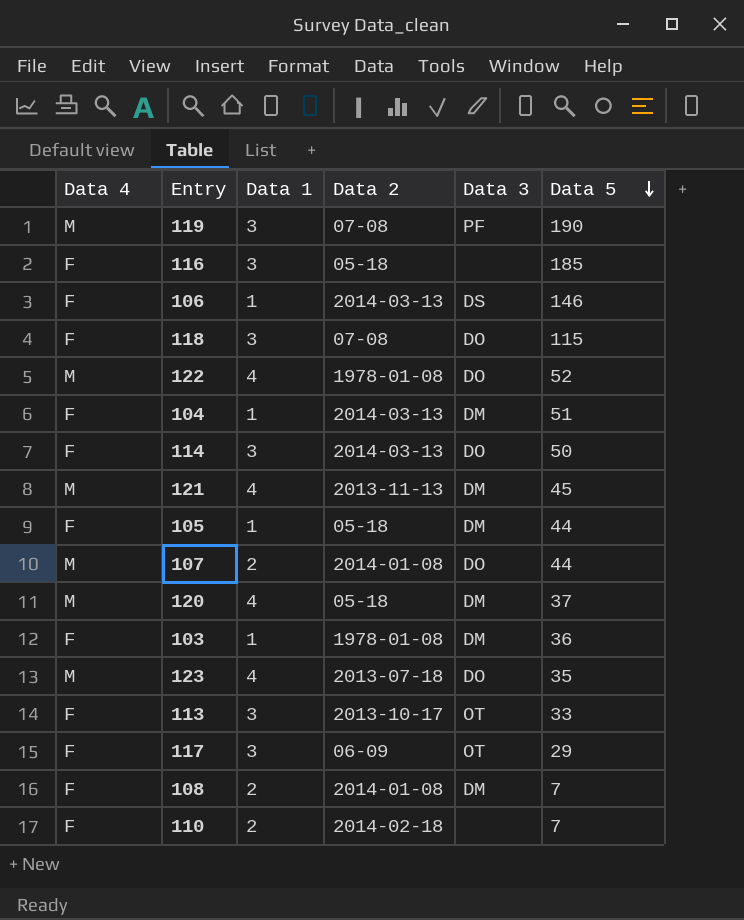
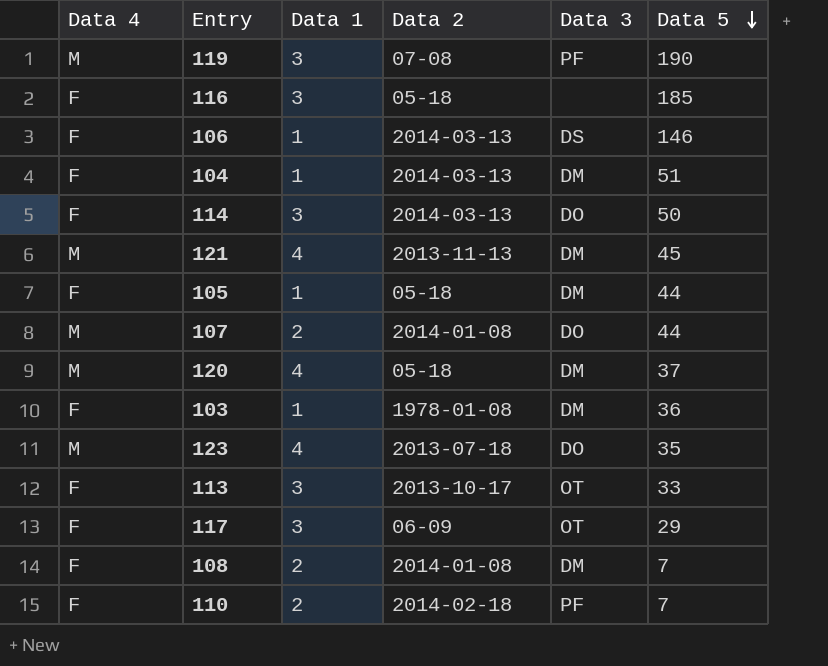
row 118: F | 3 | 07-08 | DO | 115 -> none
row 122: M | 4 | 1978-01-08 | DO | 52 -> none
110 | Data 3: none -> PF

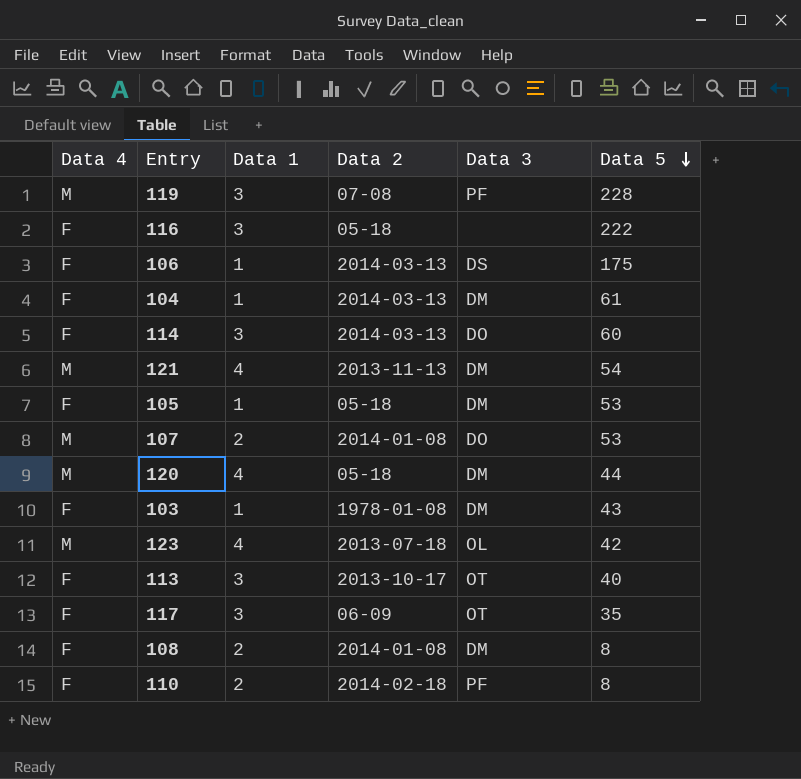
119 | Data 5: 190 -> 228
116 | Data 5: 185 -> 222
106 | Data 5: 146 -> 175
104 | Data 5: 51 -> 61
114 | Data 5: 50 -> 60
121 | Data 5: 45 -> 54
105 | Data 5: 44 -> 53
107 | Data 5: 44 -> 53
120 | Data 5: 37 -> 44
103 | Data 5: 36 -> 43
123 | Data 3: DO -> OL
123 | Data 5: 35 -> 42
113 | Data 5: 33 -> 40
117 | Data 5: 29 -> 35
108 | Data 5: 7 -> 8
110 | Data 5: 7 -> 8

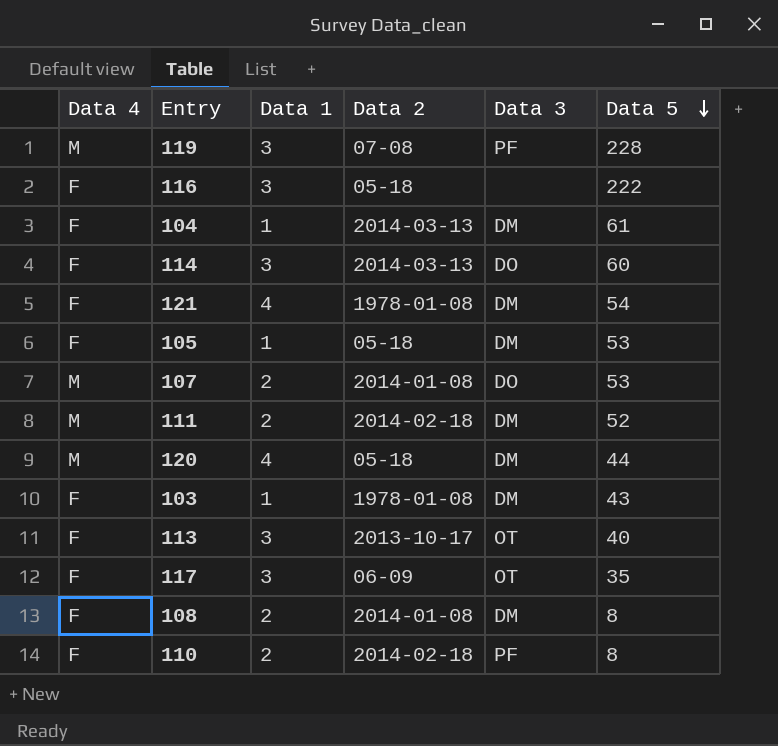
row 106: F | 1 | 2014-03-13 | DS | 175 -> none
row 123: M | 4 | 2013-07-18 | OL | 42 -> none
121 | Data 4: M -> F
121 | Data 2: 2013-11-13 -> 1978-01-08
row 111: none -> M | 2 | 2014-02-18 | DM | 52

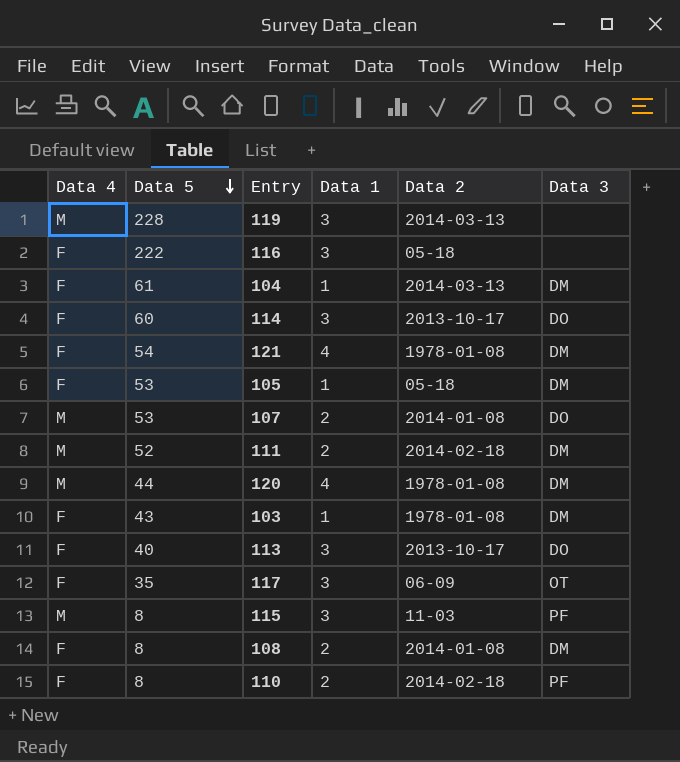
column Data 5 | position: 6 -> 2
119 | Data 2: 07-08 -> 2014-03-13
119 | Data 3: PF -> none
114 | Data 2: 2014-03-13 -> 2013-10-17
120 | Data 2: 05-18 -> 1978-01-08
113 | Data 3: OT -> DO
row 115: none -> M | 8 | 3 | 11-03 | PF

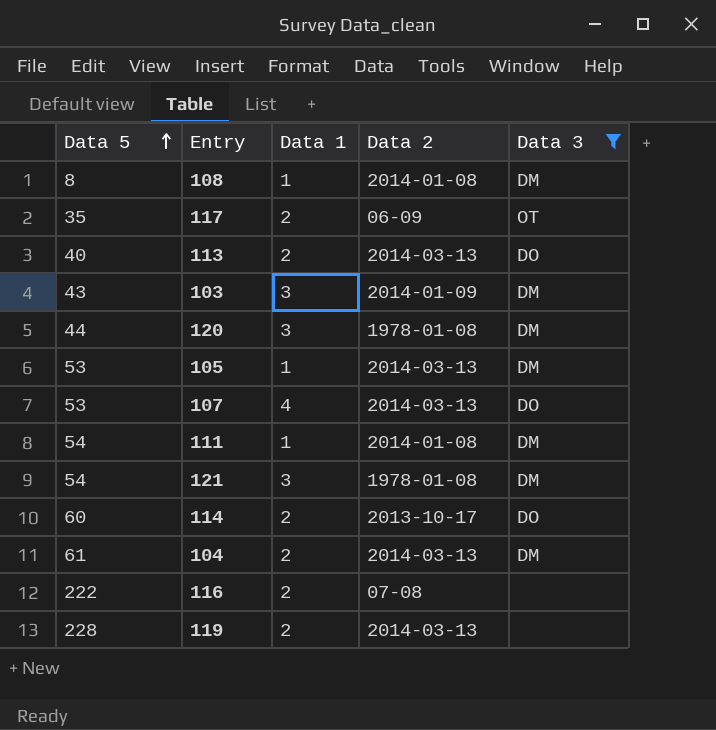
filter: none -> Data 3 != PF
row order: Data 5 descending -> Data 5 ascending
column Data 4 | position: 1 -> none
108 | Data 1: 2 -> 1
117 | Data 1: 3 -> 2
113 | Data 1: 3 -> 2
113 | Data 2: 2013-10-17 -> 2014-03-13
103 | Data 1: 1 -> 3
103 | Data 2: 1978-01-08 -> 2014-01-09
120 | Data 1: 4 -> 3
105 | Data 2: 05-18 -> 2014-03-13
107 | Data 1: 2 -> 4
107 | Data 2: 2014-01-08 -> 2014-03-13
111 | Data 5: 52 -> 54
111 | Data 1: 2 -> 1
111 | Data 2: 2014-02-18 -> 2014-01-08
121 | Data 1: 4 -> 3
114 | Data 1: 3 -> 2
104 | Data 1: 1 -> 2
116 | Data 1: 3 -> 2
116 | Data 2: 05-18 -> 07-08
119 | Data 1: 3 -> 2

